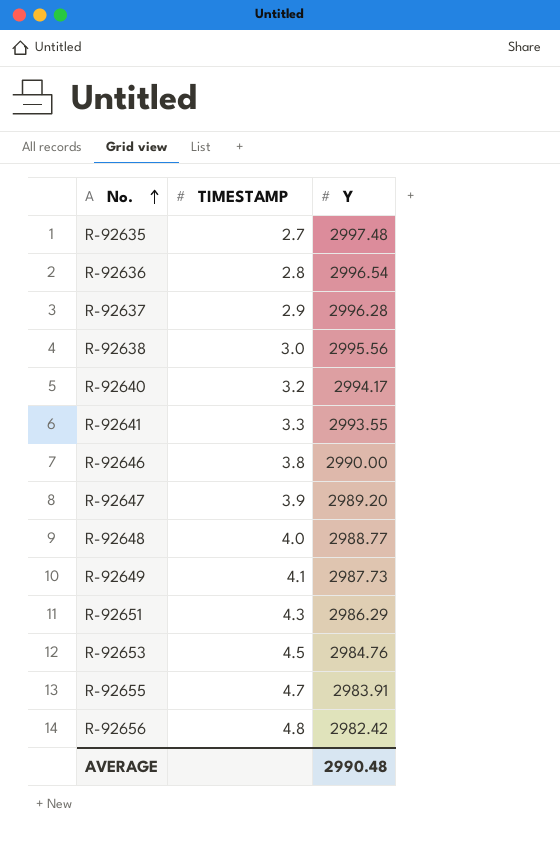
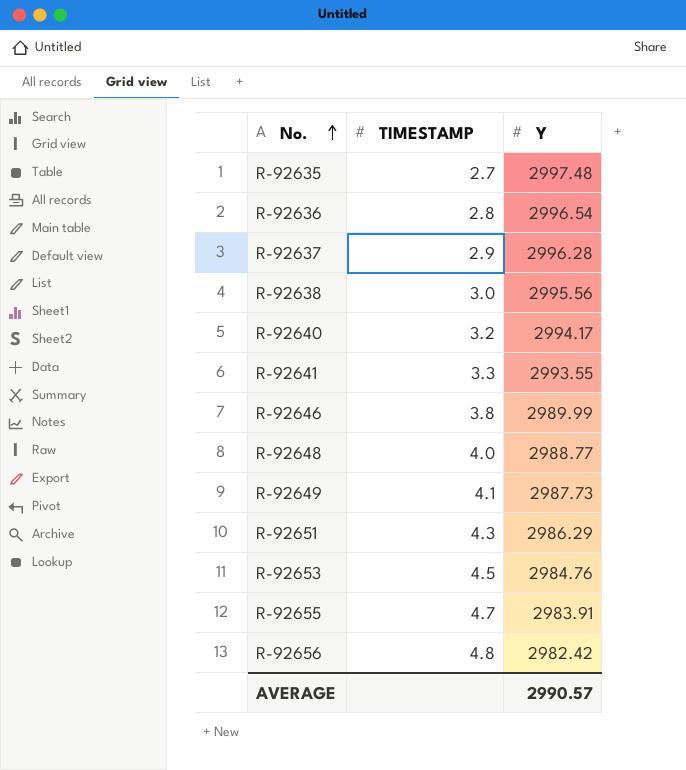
row R-92647: 3.9 | 2989.20 -> none
R-92646 | Y: 2990.00 -> 2989.99
AVERAGE | Y: 2990.48 -> 2990.57

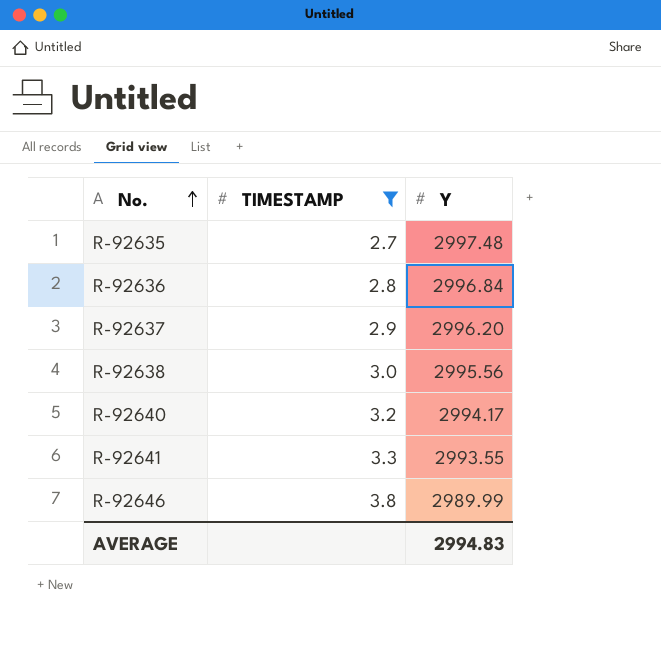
filter: none -> TIMESTAMP <= 3.8
R-92636 | Y: 2996.54 -> 2996.84
R-92637 | Y: 2996.28 -> 2996.20
AVERAGE | Y: 2990.57 -> 2994.83

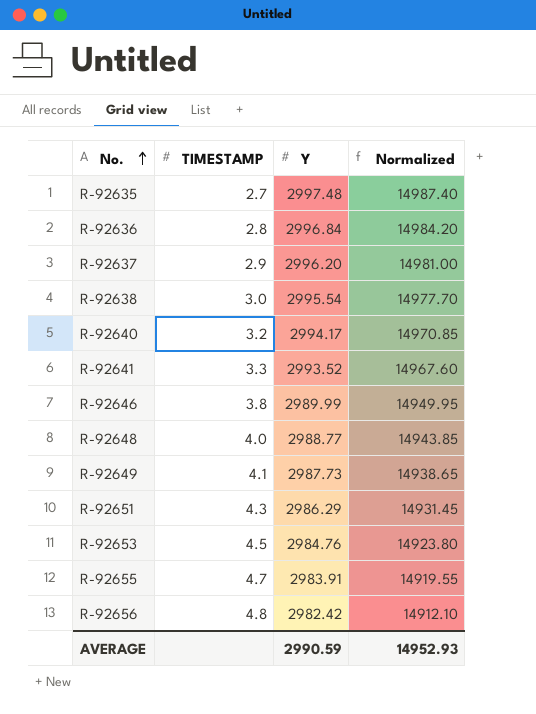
filter: TIMESTAMP <= 3.8 -> none
column Normalized | formula: none -> [Y] * 5
R-92638 | Y: 2995.56 -> 2995.54
R-92641 | Y: 2993.55 -> 2993.52
AVERAGE | Y: 2994.83 -> 2990.59

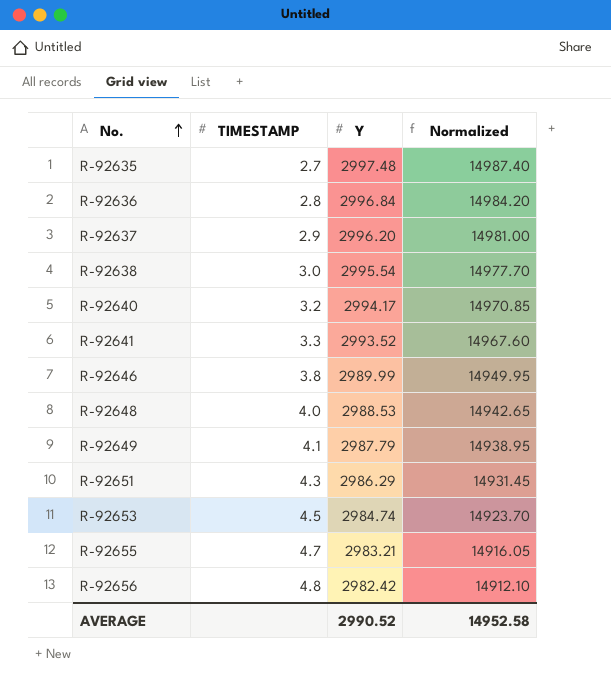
R-92648 | Y: 2988.77 -> 2988.53
R-92648 | Normalized: 14943.85 -> 14942.65
R-92649 | Y: 2987.73 -> 2987.79
R-92649 | Normalized: 14938.65 -> 14938.95
R-92653 | Y: 2984.76 -> 2984.74
R-92653 | Normalized: 14923.80 -> 14923.70
R-92655 | Y: 2983.91 -> 2983.21
R-92655 | Normalized: 14919.55 -> 14916.05
AVERAGE | Y: 2990.59 -> 2990.52
AVERAGE | Normalized: 14952.93 -> 14952.58

